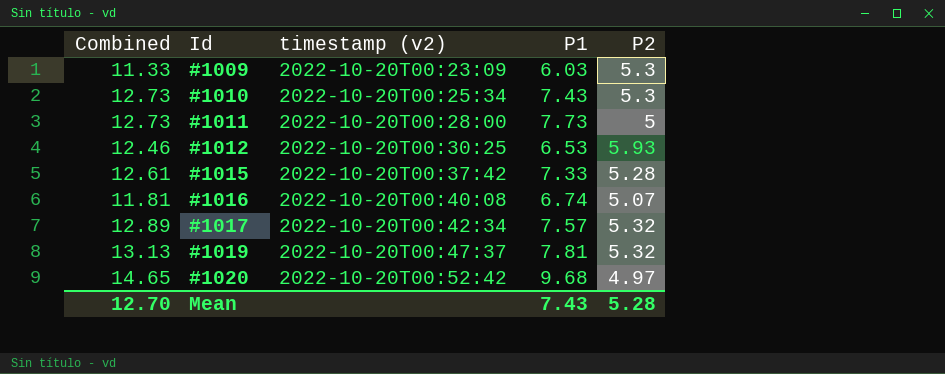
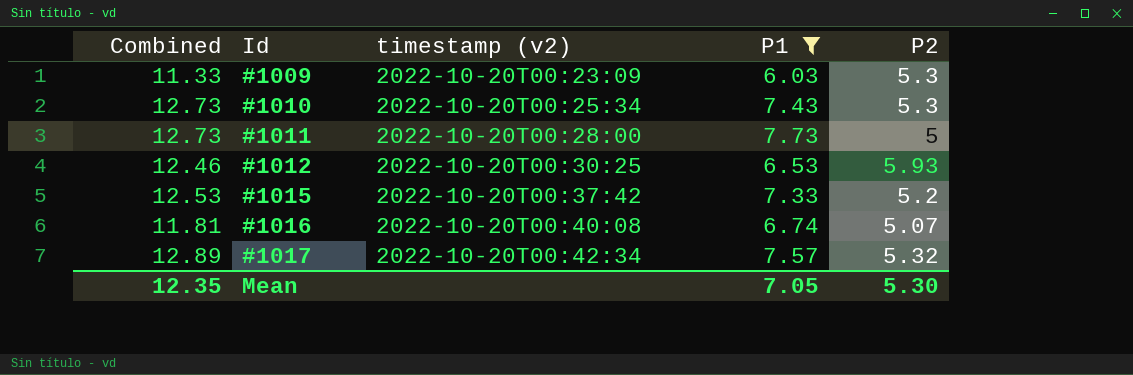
filter: none -> P1 <= 7.73
#1015 | Combined: 12.61 -> 12.53
#1015 | P2: 5.28 -> 5.2
Mean | Combined: 12.70 -> 12.35
Mean | P1: 7.43 -> 7.05
Mean | P2: 5.28 -> 5.30

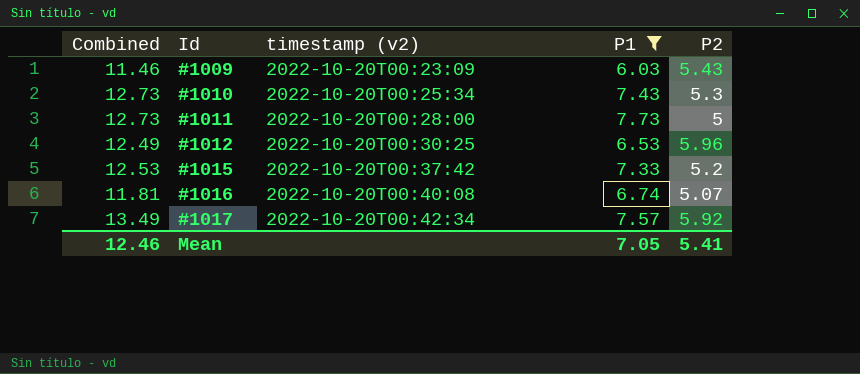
#1009 | Combined: 11.33 -> 11.46
#1009 | P2: 5.3 -> 5.43
#1012 | Combined: 12.46 -> 12.49
#1012 | P2: 5.93 -> 5.96
#1017 | Combined: 12.89 -> 13.49
#1017 | P2: 5.32 -> 5.92
Mean | Combined: 12.35 -> 12.46
Mean | P2: 5.30 -> 5.41

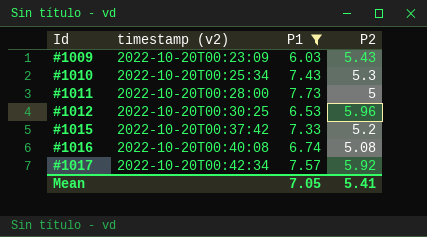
column Combined | formula: [P1] + [P2] -> none
#1016 | P2: 5.07 -> 5.08

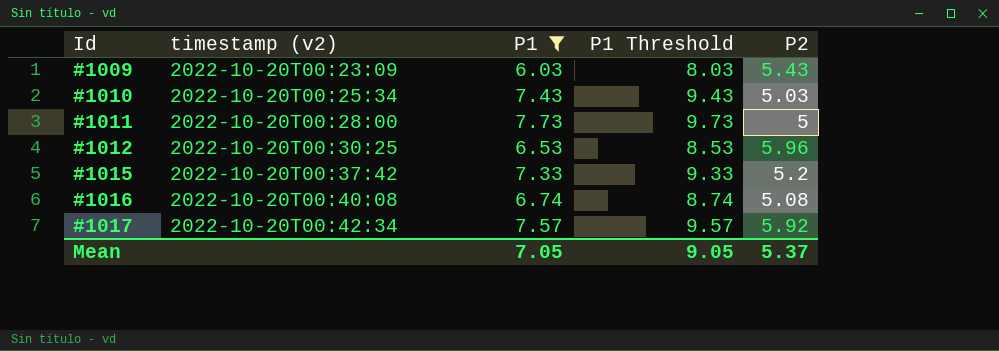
column P1 Threshold | formula: none -> [P1] + 2
#1010 | P2: 5.3 -> 5.03
Mean | P2: 5.41 -> 5.37

